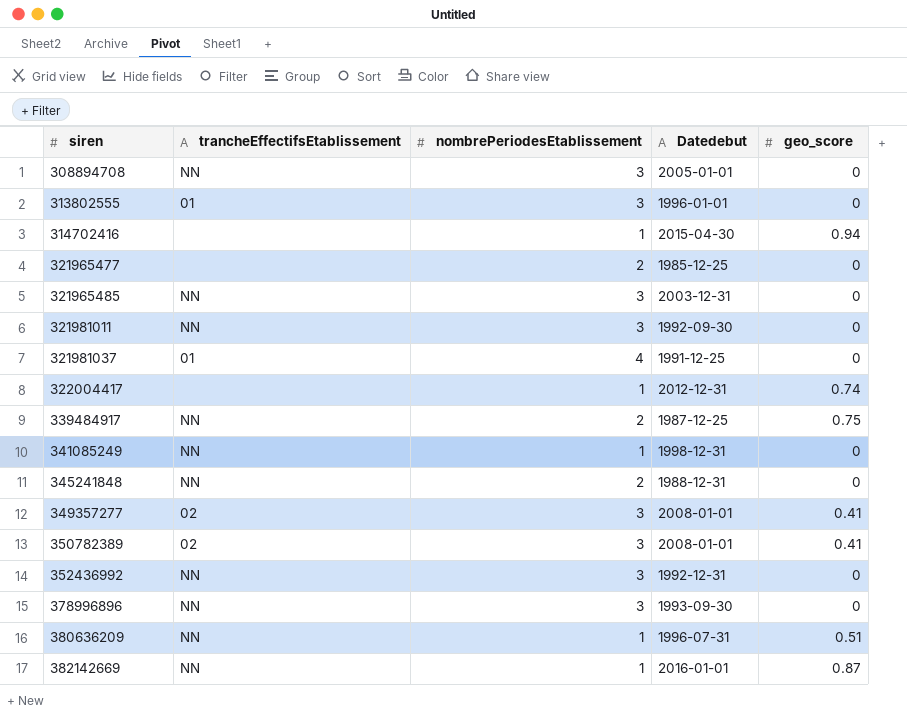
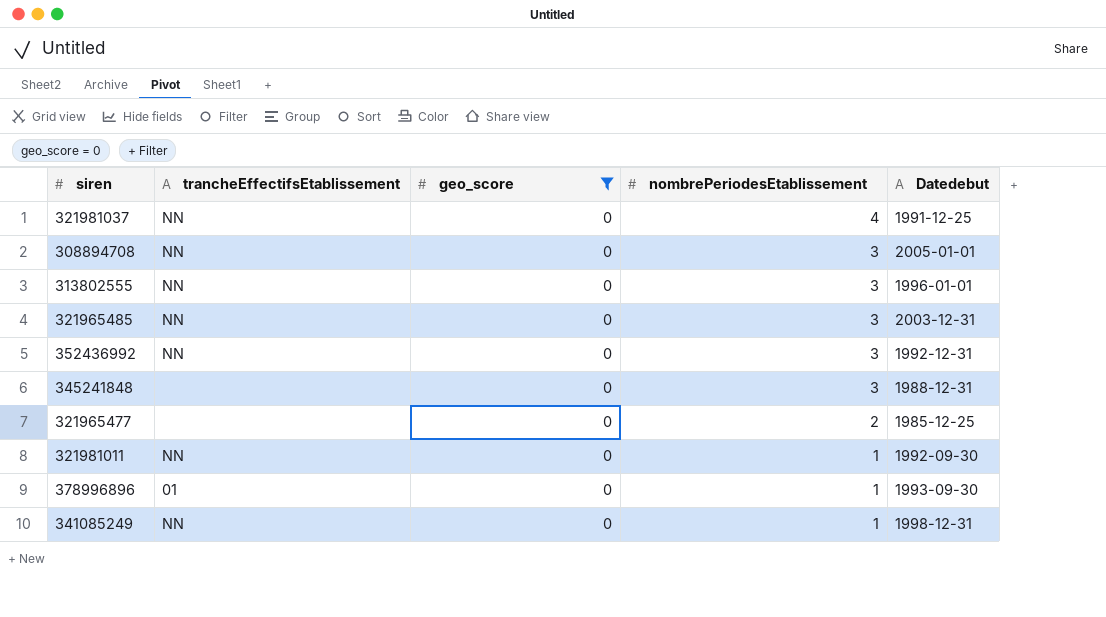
filter: none -> geo_score = 0
row order: siren ascending -> nombrePeriodesEtablissement descending
column geo_score | position: 5 -> 3
321981037 | trancheEffectifsEtablissement: 01 -> NN
313802555 | trancheEffectifsEtablissement: 01 -> NN
345241848 | trancheEffectifsEtablissement: NN -> none
345241848 | nombrePeriodesEtablissement: 2 -> 3
321981011 | nombrePeriodesEtablissement: 3 -> 1
378996896 | trancheEffectifsEtablissement: NN -> 01
378996896 | nombrePeriodesEtablissement: 3 -> 1

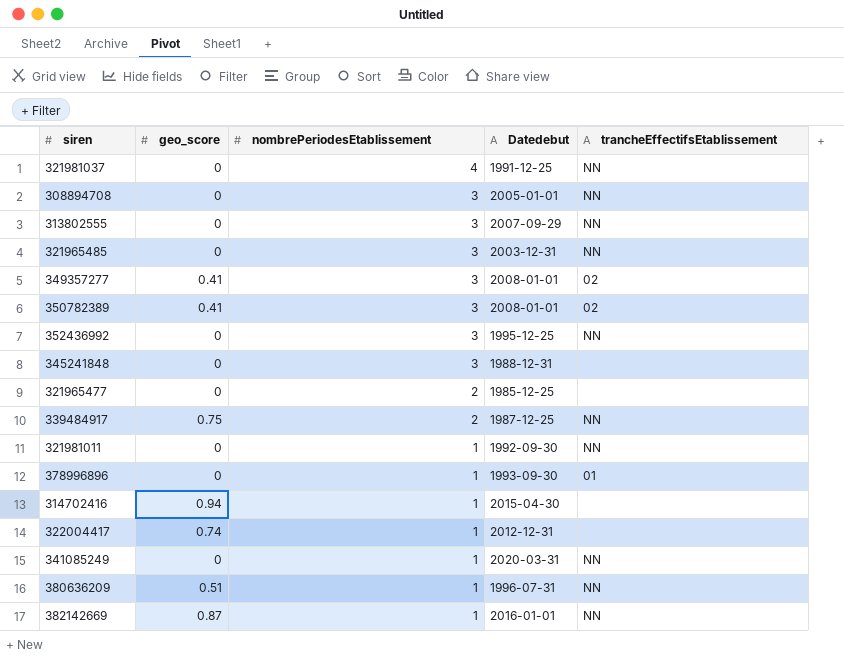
filter: geo_score = 0 -> none
column trancheEffectifsEtablissement | position: 2 -> 5
313802555 | Datedebut: 1996-01-01 -> 2007-09-29
352436992 | Datedebut: 1992-12-31 -> 1995-12-25
341085249 | Datedebut: 1998-12-31 -> 2020-03-31

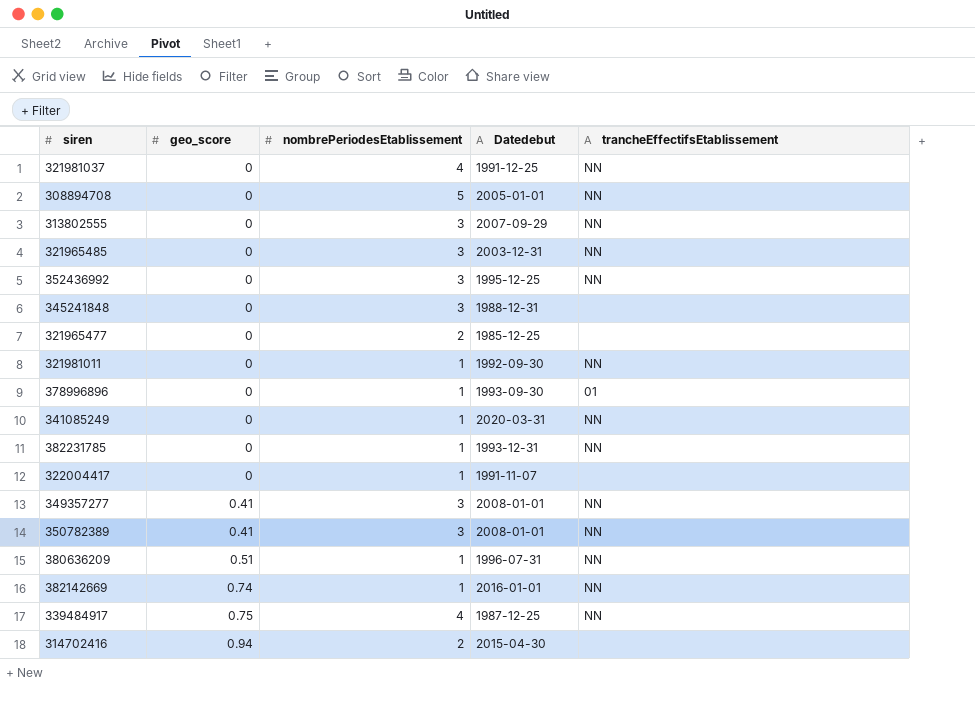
row order: nombrePeriodesEtablissement descending -> geo_score ascending
308894708 | nombrePeriodesEtablissement: 3 -> 5
row 382231785: none -> 0 | 1 | 1993-12-31 | NN
322004417 | geo_score: 0.74 -> 0
322004417 | Datedebut: 2012-12-31 -> 1991-11-07
349357277 | trancheEffectifsEtablissement: 02 -> NN
350782389 | trancheEffectifsEtablissement: 02 -> NN
382142669 | geo_score: 0.87 -> 0.74
339484917 | nombrePeriodesEtablissement: 2 -> 4
314702416 | nombrePeriodesEtablissement: 1 -> 2

